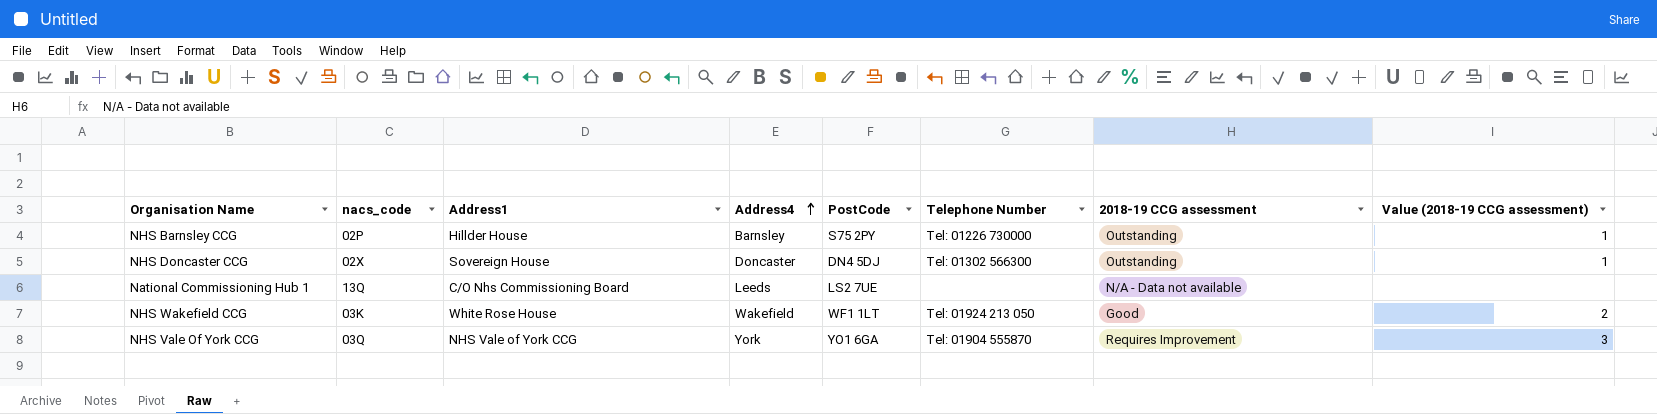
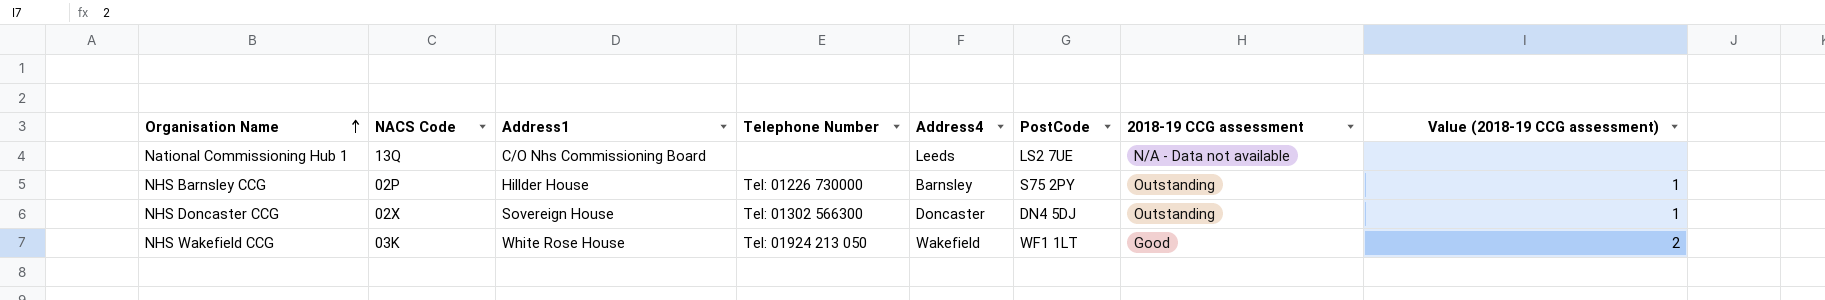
row order: Address4 ascending -> Organisation Name ascending
column name: nacs_code -> NACS Code
column Telephone Number | position: 6 -> 4
row NHS Vale Of York CCG: 03Q | NHS Vale of York CCG | York | YO1 6GA | Tel: 01904 555870 | Requires Improvement | 3 -> none

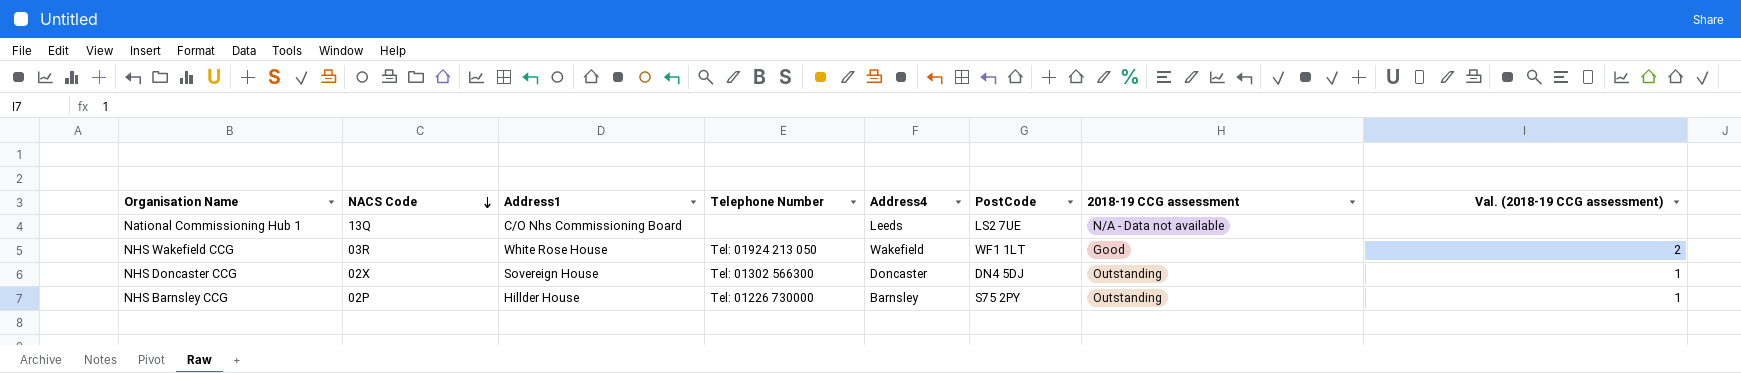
row order: Organisation Name ascending -> NACS Code descending
column name: Value (2018-19 CCG assessment) -> Val. (2018-19 CCG assessment)
NHS Wakefield CCG | NACS Code: 03K -> 03R

